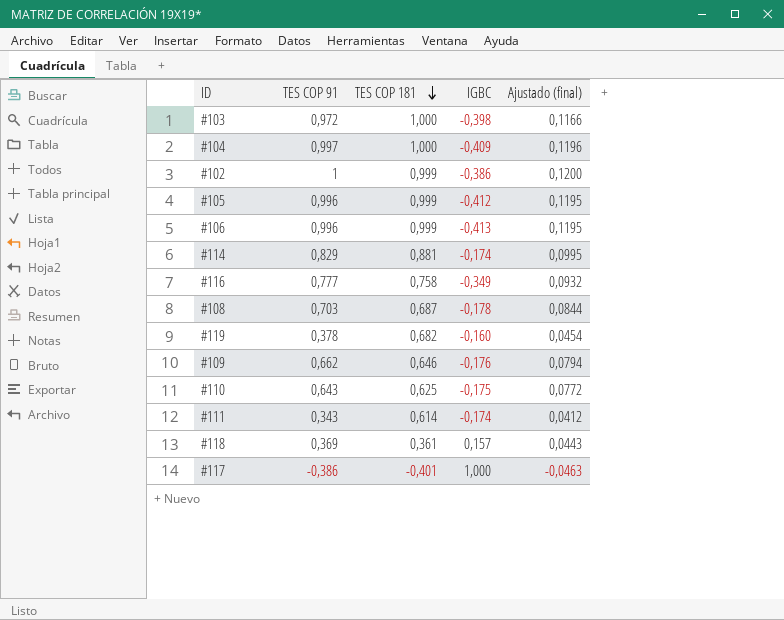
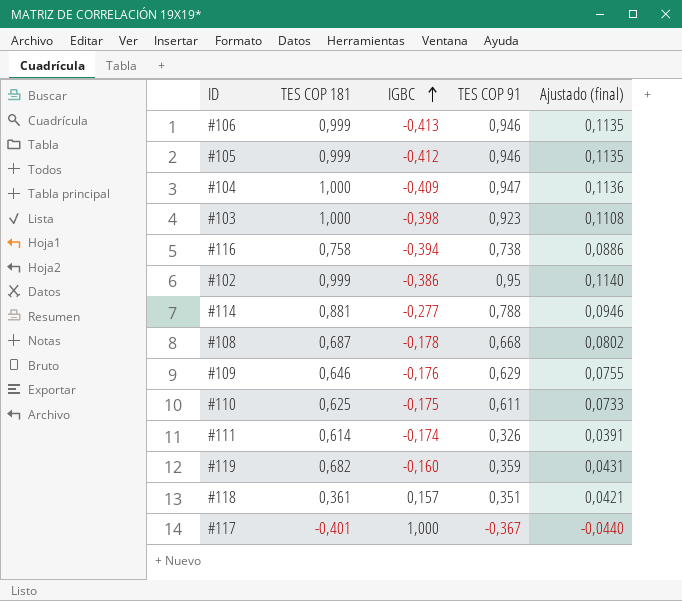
row order: TES COP 181 descending -> IGBC ascending
column TES COP 91 | position: 2 -> 4
#106 | TES COP 91: 0,996 -> 0,946
#106 | Ajustado (final): 0,1195 -> 0,1135
#105 | TES COP 91: 0,996 -> 0,946
#105 | Ajustado (final): 0,1195 -> 0,1135
#104 | TES COP 91: 0,997 -> 0,947
#104 | Ajustado (final): 0,1196 -> 0,1136
#103 | TES COP 91: 0,972 -> 0,923
#103 | Ajustado (final): 0,1166 -> 0,1108
#116 | IGBC: -0,349 -> -0,394
#116 | TES COP 91: 0,777 -> 0,738
#116 | Ajustado (final): 0,0932 -> 0,0886
#102 | TES COP 91: 1 -> 0,95
#102 | Ajustado (final): 0,1200 -> 0,1140
#114 | IGBC: -0,174 -> -0,277
#114 | TES COP 91: 0,829 -> 0,788
#114 | Ajustado (final): 0,0995 -> 0,0946
#108 | TES COP 91: 0,703 -> 0,668
#108 | Ajustado (final): 0,0844 -> 0,0802
#109 | TES COP 91: 0,662 -> 0,629
#109 | Ajustado (final): 0,0794 -> 0,0755
#110 | TES COP 91: 0,643 -> 0,611
#110 | Ajustado (final): 0,0772 -> 0,0733
#111 | TES COP 91: 0,343 -> 0,326
#111 | Ajustado (final): 0,0412 -> 0,0391
#119 | TES COP 91: 0,378 -> 0,359
#119 | Ajustado (final): 0,0454 -> 0,0431
#118 | TES COP 91: 0,369 -> 0,351
#118 | Ajustado (final): 0,0443 -> 0,0421
#117 | TES COP 91: -0,386 -> -0,367
#117 | Ajustado (final): -0,0463 -> -0,0440

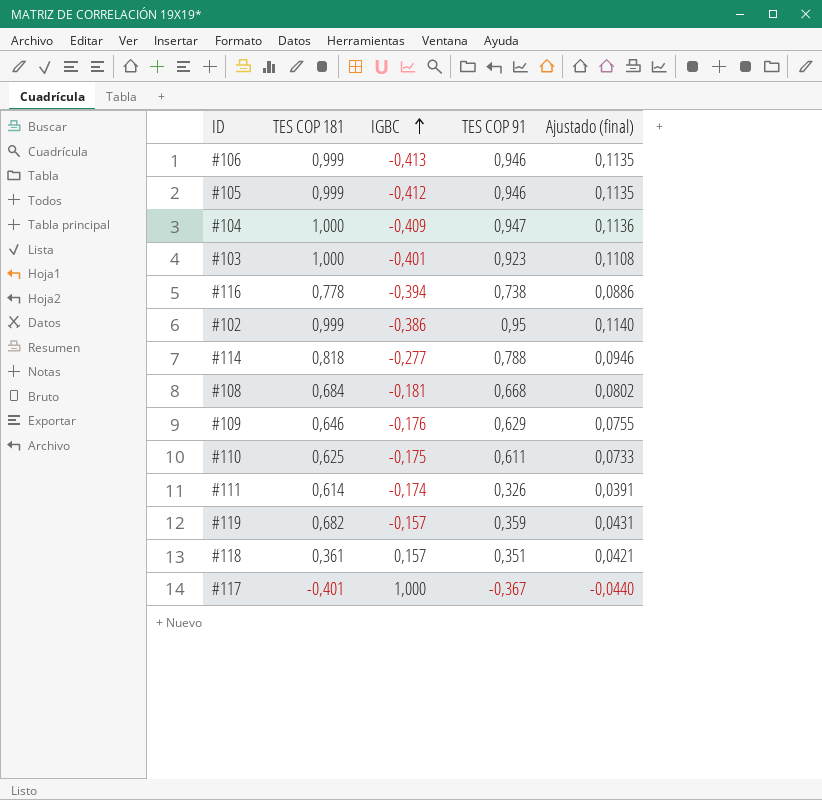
#103 | IGBC: -0,398 -> -0,401
#116 | TES COP 181: 0,758 -> 0,778
#114 | TES COP 181: 0,881 -> 0,818
#108 | TES COP 181: 0,687 -> 0,684
#108 | IGBC: -0,178 -> -0,181
#119 | IGBC: -0,160 -> -0,157

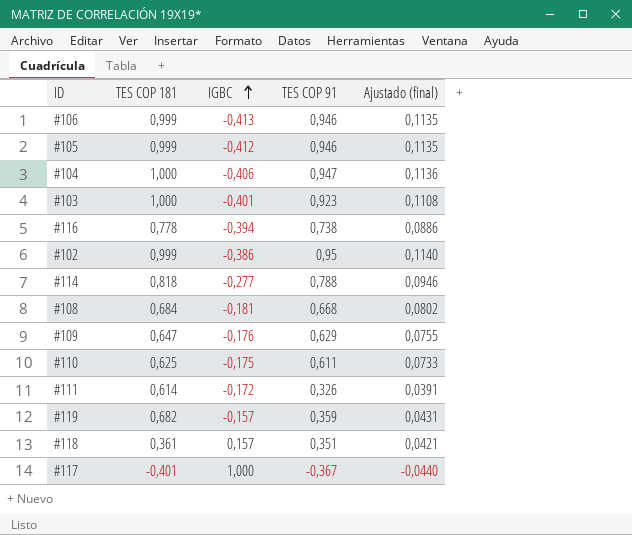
#104 | IGBC: -0,409 -> -0,406
#109 | TES COP 181: 0,646 -> 0,647
#111 | IGBC: -0,174 -> -0,172

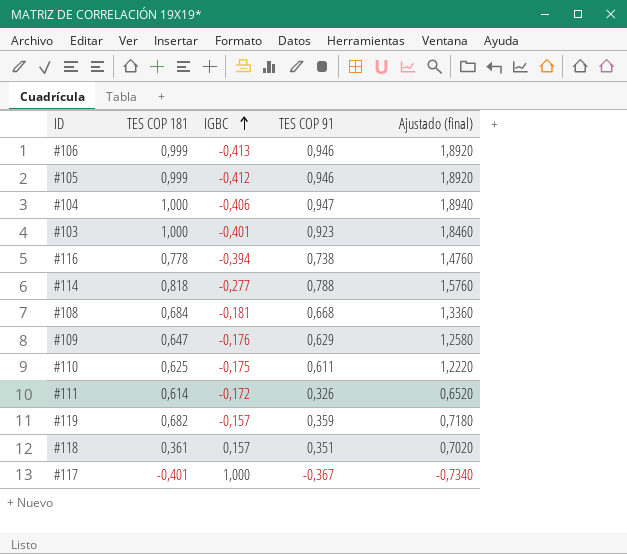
column Ajustado (final) | formula: [TES COP 91] * 0,12 -> [TES COP 91] * 2
row #102: 0,999 | -0,386 | 0,95 | 0,1140 -> none

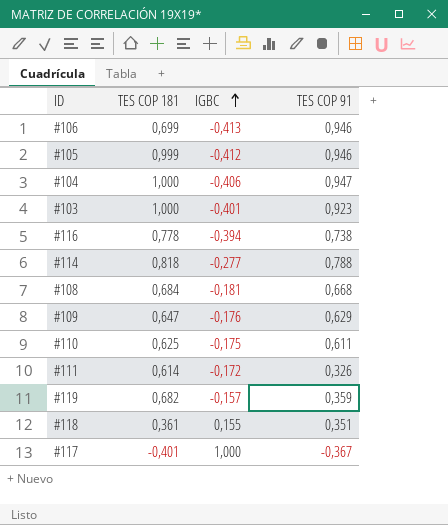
column Ajustado (final) | formula: [TES COP 91] * 2 -> none
#106 | TES COP 181: 0,999 -> 0,699
#118 | IGBC: 0,157 -> 0,155

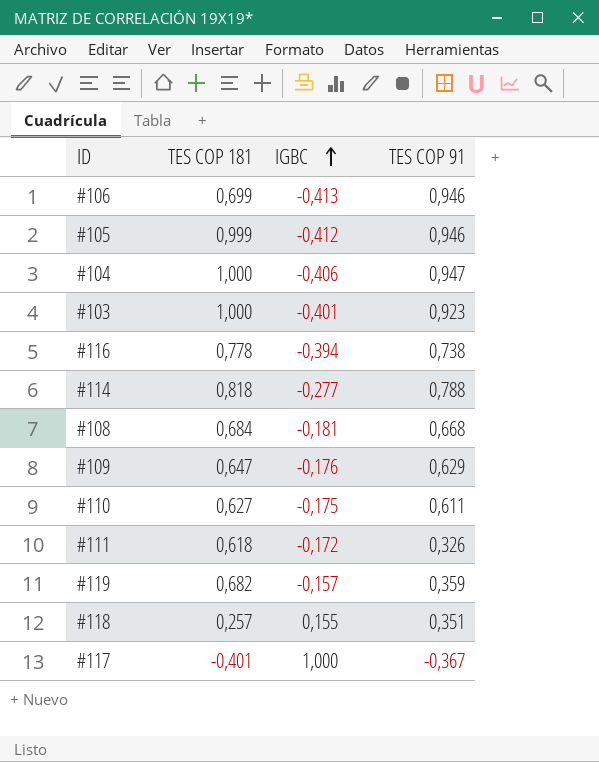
#110 | TES COP 181: 0,625 -> 0,627
#111 | TES COP 181: 0,614 -> 0,618
#118 | TES COP 181: 0,361 -> 0,257

